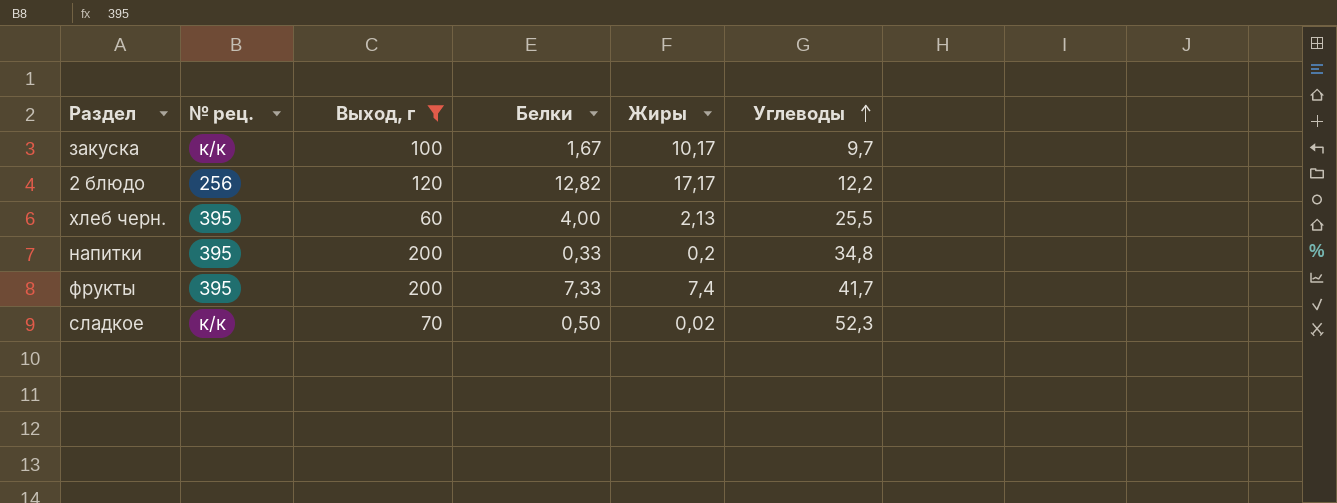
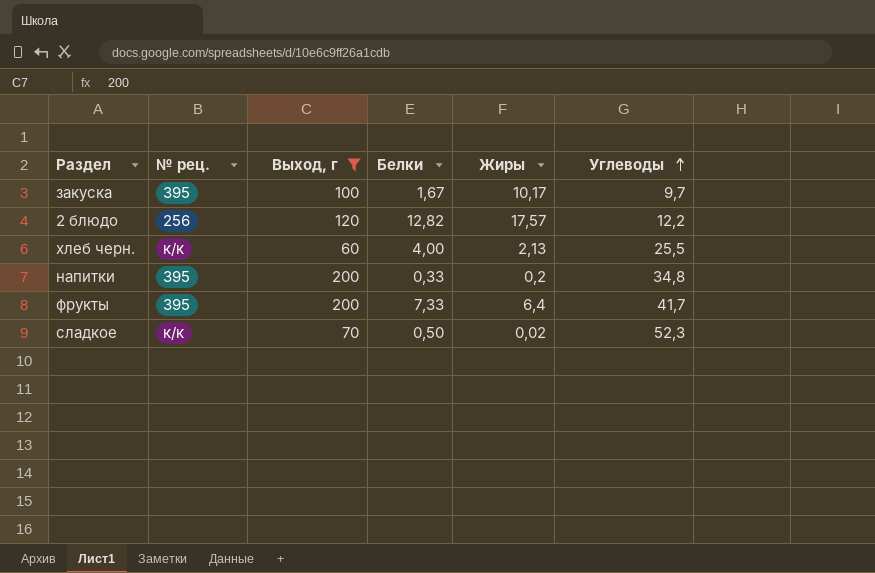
закуска | № рец.: к/к -> 395
2 блюдо | Жиры: 17,17 -> 17,57
хлеб черн. | № рец.: 395 -> к/к
фрукты | Жиры: 7,4 -> 6,4

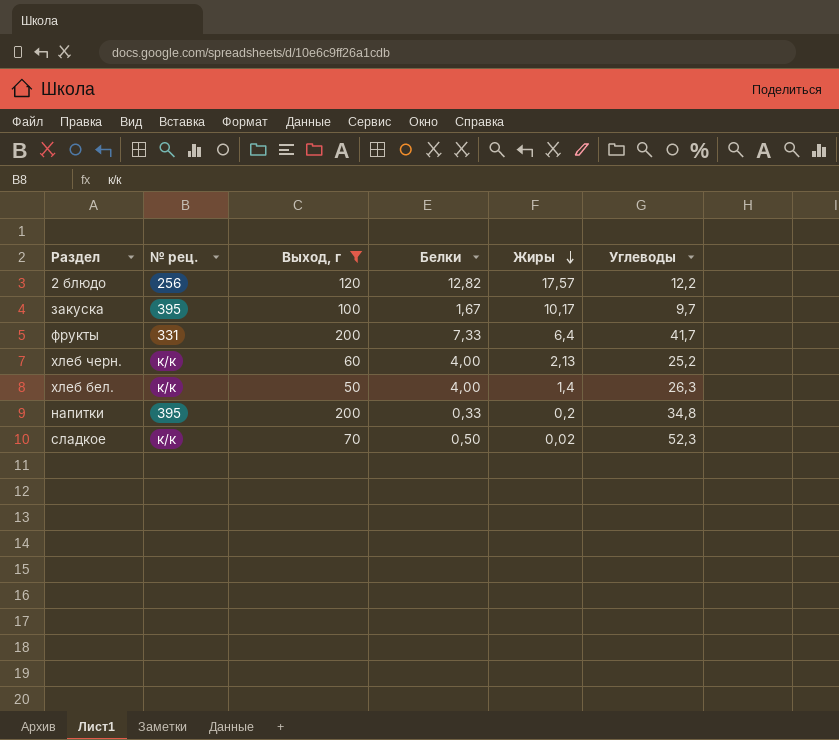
row order: Углеводы ascending -> Жиры descending
фрукты | № рец.: 395 -> 331
хлеб черн. | Углеводы: 25,5 -> 25,2
row хлеб бел.: none -> к/к | 50 | 4,00 | 1,4 | 26,3

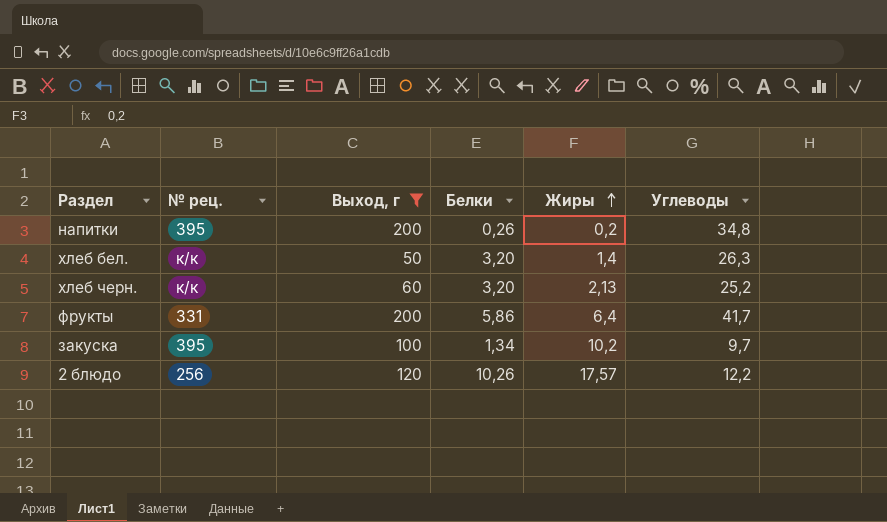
row order: Жиры descending -> Жиры ascending
row сладкое: к/к | 70 | 0,50 | 0,02 | 52,3 -> none
напитки | Белки: 0,33 -> 0,26
хлеб бел. | Белки: 4,00 -> 3,20
хлеб черн. | Белки: 4,00 -> 3,20
фрукты | Белки: 7,33 -> 5,86
закуска | Белки: 1,67 -> 1,34
закуска | Жиры: 10,17 -> 10,2
2 блюдо | Белки: 12,82 -> 10,26

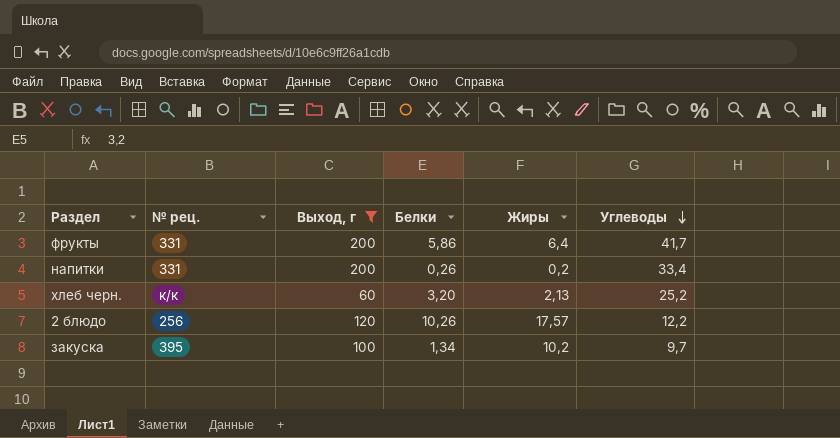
row order: Жиры ascending -> Углеводы descending
row хлеб бел.: к/к | 50 | 3,20 | 1,4 | 26,3 -> none
напитки | № рец.: 395 -> 331
напитки | Углеводы: 34,8 -> 33,4

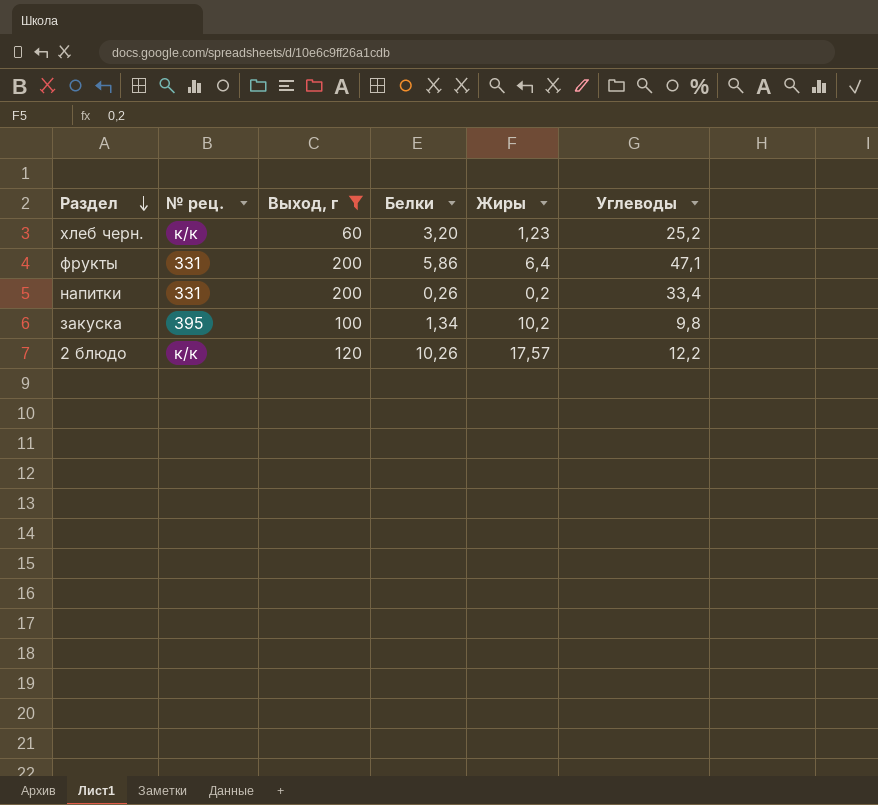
row order: Углеводы descending -> Раздел descending
хлеб черн. | Жиры: 2,13 -> 1,23
фрукты | Углеводы: 41,7 -> 47,1
закуска | Углеводы: 9,7 -> 9,8
2 блюдо | № рец.: 256 -> к/к

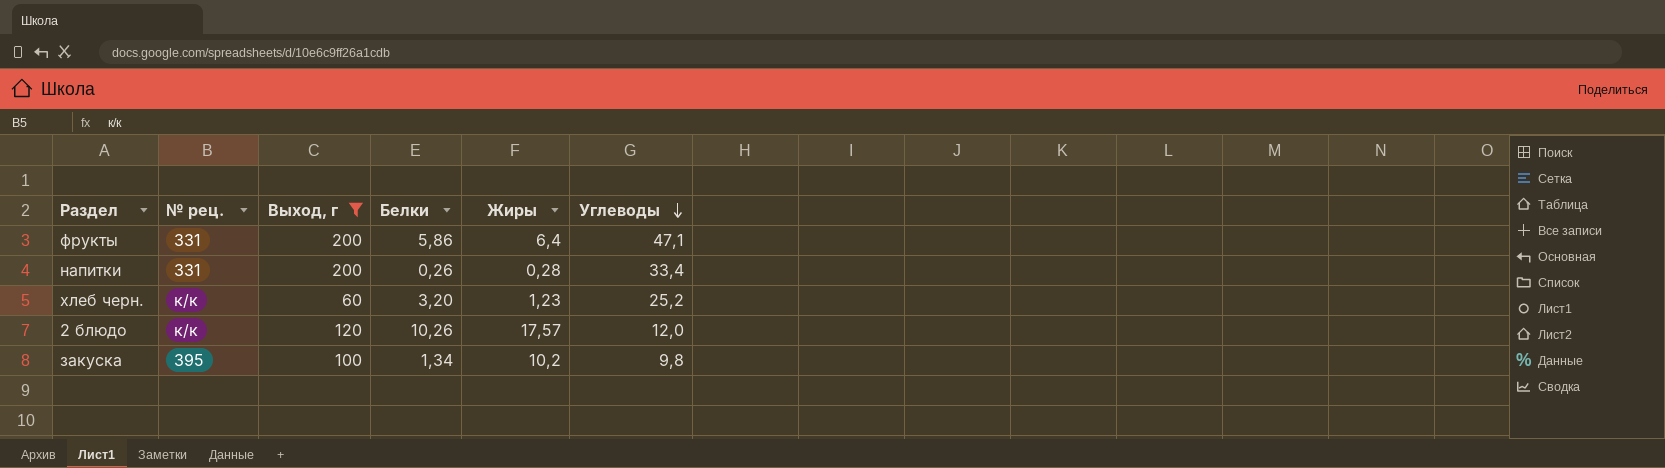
row order: Раздел descending -> Углеводы descending
напитки | Жиры: 0,2 -> 0,28
2 блюдо | Углеводы: 12,2 -> 12,0

